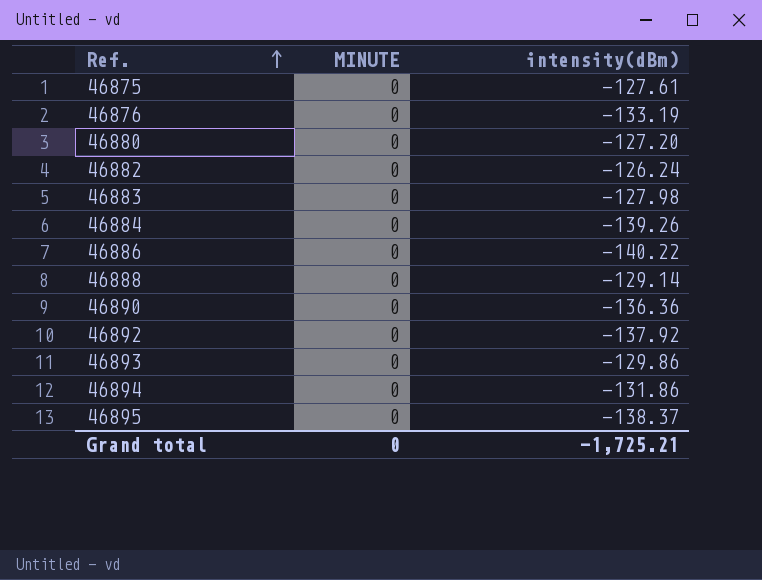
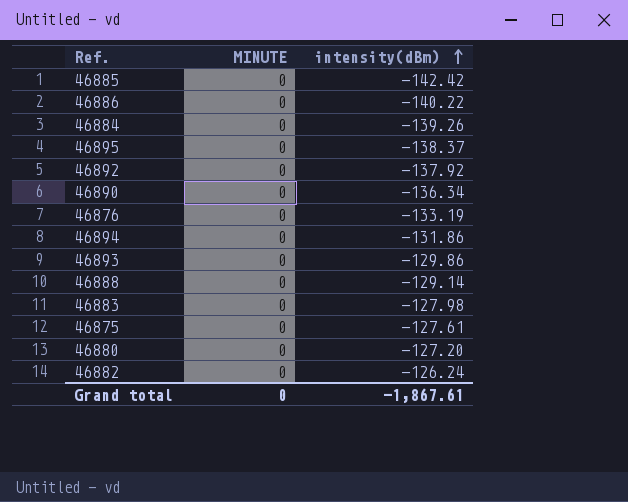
row order: Ref. ascending -> intensity(dBm) ascending
row 46885: none -> 0 | -142.42
46890 | intensity(dBm): -136.36 -> -136.34
Grand total | intensity(dBm): -1,725.21 -> -1,867.61

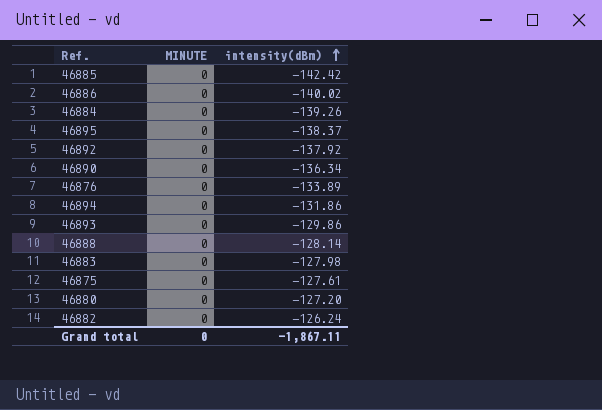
46886 | intensity(dBm): -140.22 -> -140.02
46876 | intensity(dBm): -133.19 -> -133.89
46888 | intensity(dBm): -129.14 -> -128.14
Grand total | intensity(dBm): -1,867.61 -> -1,867.11

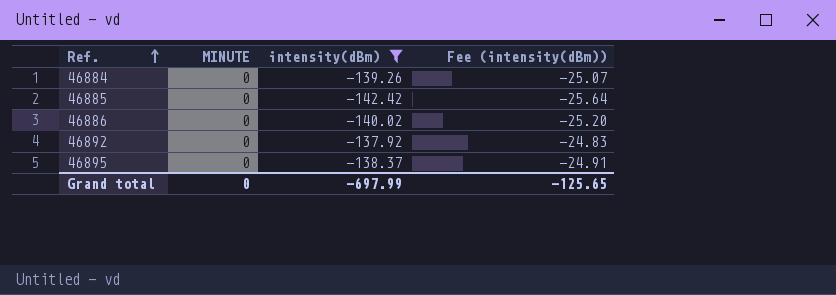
filter: none -> intensity(dBm) <= -137.92
row order: intensity(dBm) ascending -> Ref. ascending
column Fee (intensity(dBm)) | formula: none -> [intensity(dBm)] * 0.18
Grand total | intensity(dBm): -1,867.11 -> -697.99

